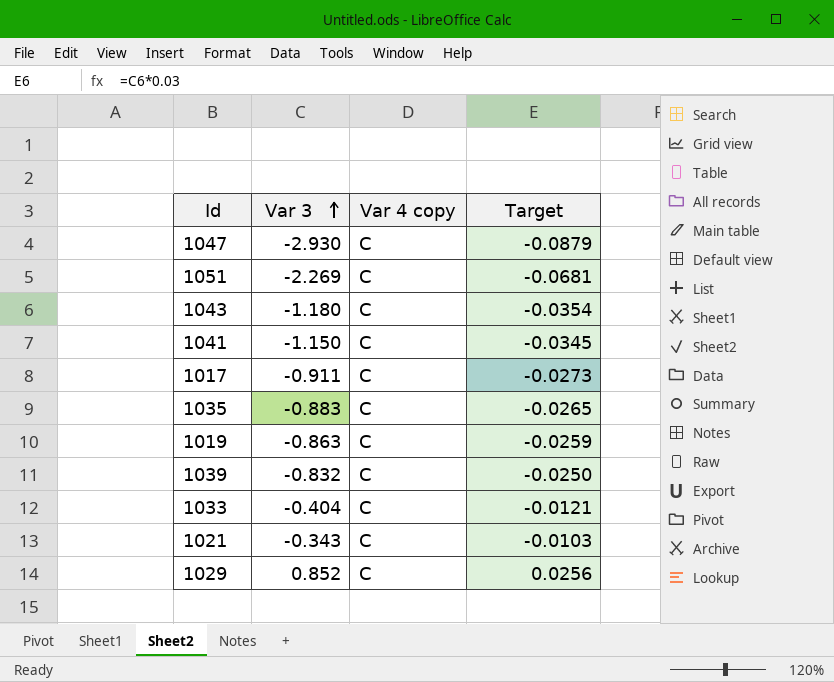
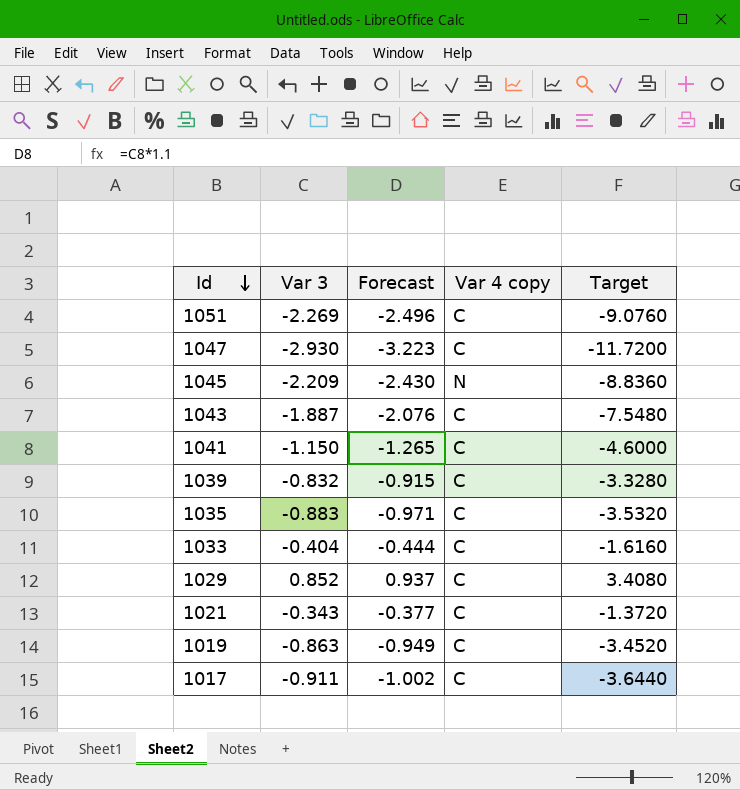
row order: Var 3 ascending -> Id descending
column Forecast | formula: none -> [Var 3] * 1.1
column Target | formula: [Var 3] * 0.03 -> [Var 3] * 4
row 1045: none -> -2.209 | -2.430 | N | -8.8360
1043 | Var 3: -1.180 -> -1.887

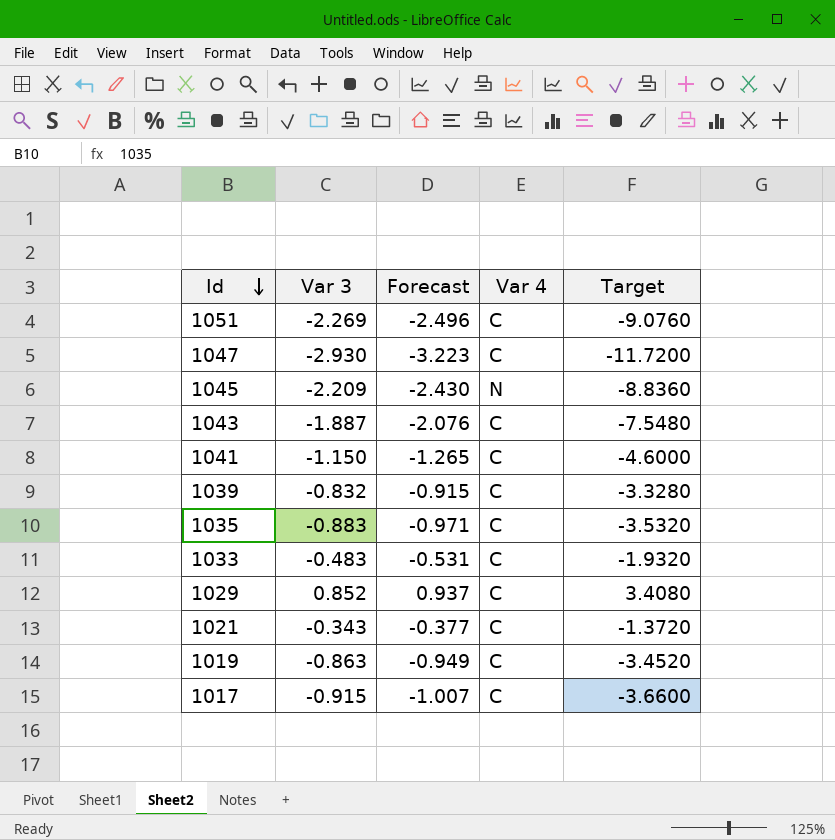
column name: Var 4 copy -> Var 4
1033 | Var 3: -0.404 -> -0.483
1033 | Forecast: -0.444 -> -0.531
1033 | Target: -1.6160 -> -1.9320
1017 | Var 3: -0.911 -> -0.915
1017 | Forecast: -1.002 -> -1.007
1017 | Target: -3.6440 -> -3.6600

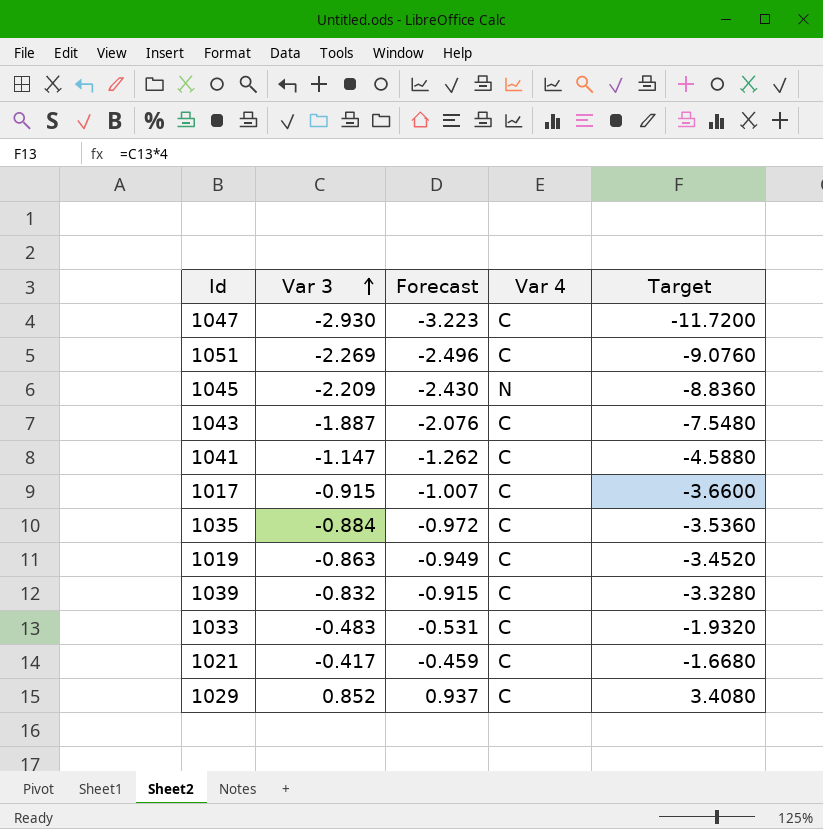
row order: Id descending -> Var 3 ascending
1041 | Var 3: -1.150 -> -1.147
1041 | Forecast: -1.265 -> -1.262
1041 | Target: -4.6000 -> -4.5880
1035 | Var 3: -0.883 -> -0.884
1035 | Forecast: -0.971 -> -0.972
1035 | Target: -3.5320 -> -3.5360
1021 | Var 3: -0.343 -> -0.417
1021 | Forecast: -0.377 -> -0.459
1021 | Target: -1.3720 -> -1.6680

